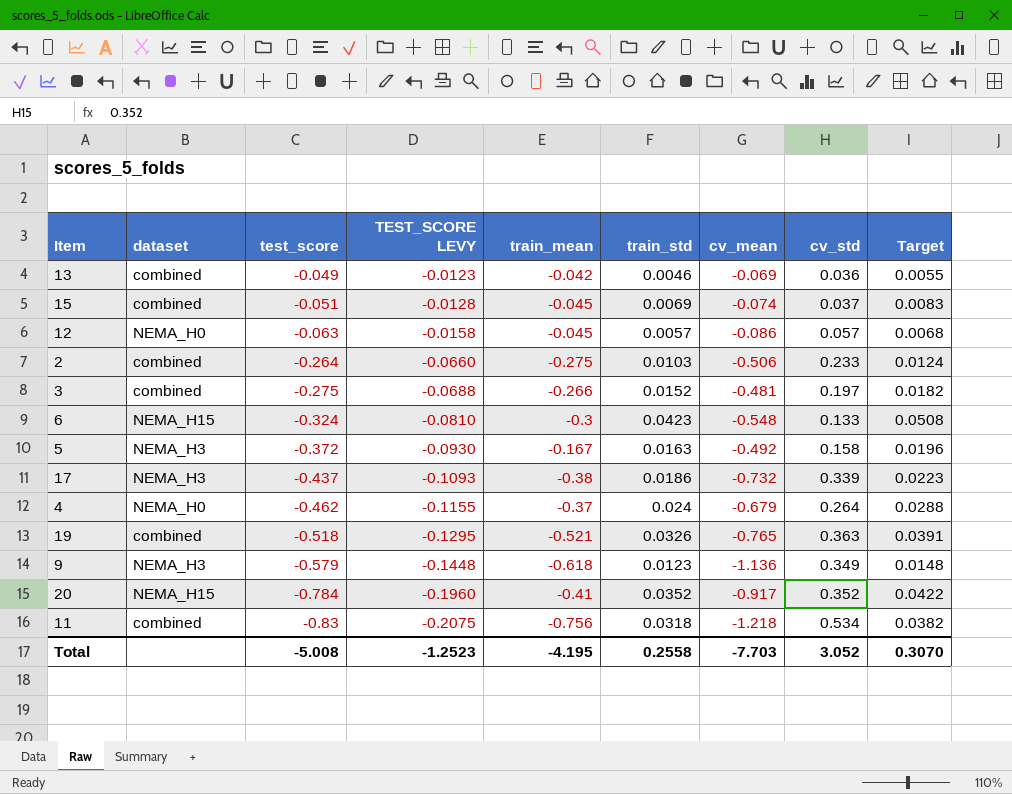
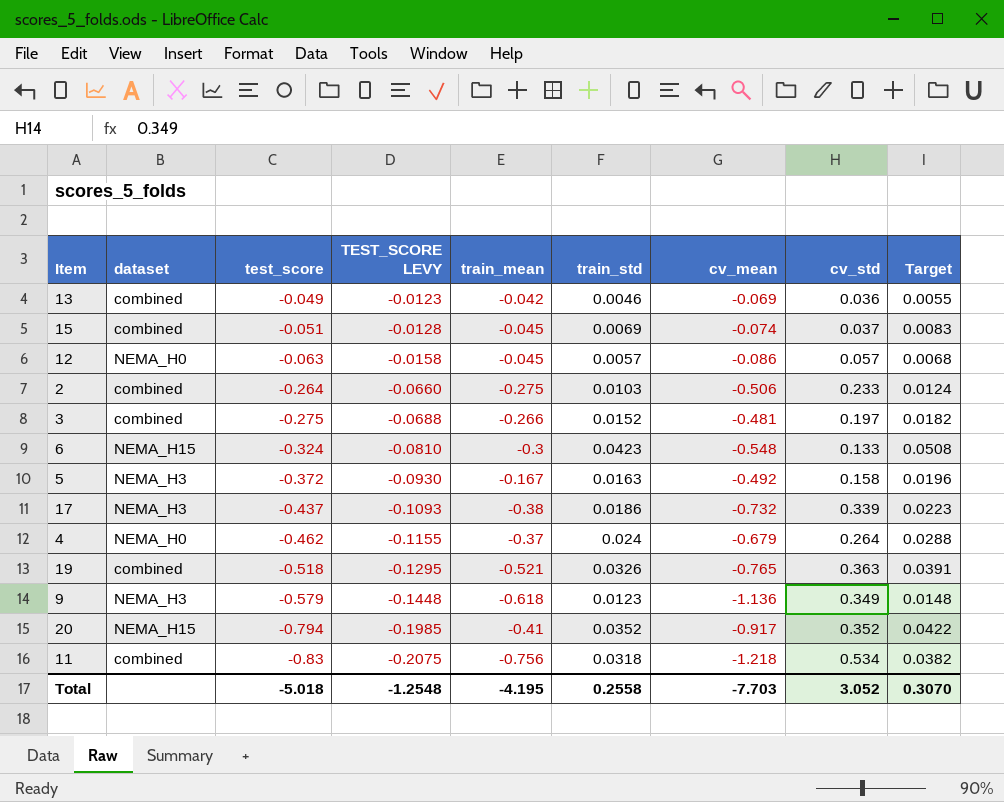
20 | test_score: -0.784 -> -0.794
20 | TEST_SCORE LEVY: -0.1960 -> -0.1985
Total | test_score: -5.008 -> -5.018
Total | TEST_SCORE LEVY: -1.2523 -> -1.2548

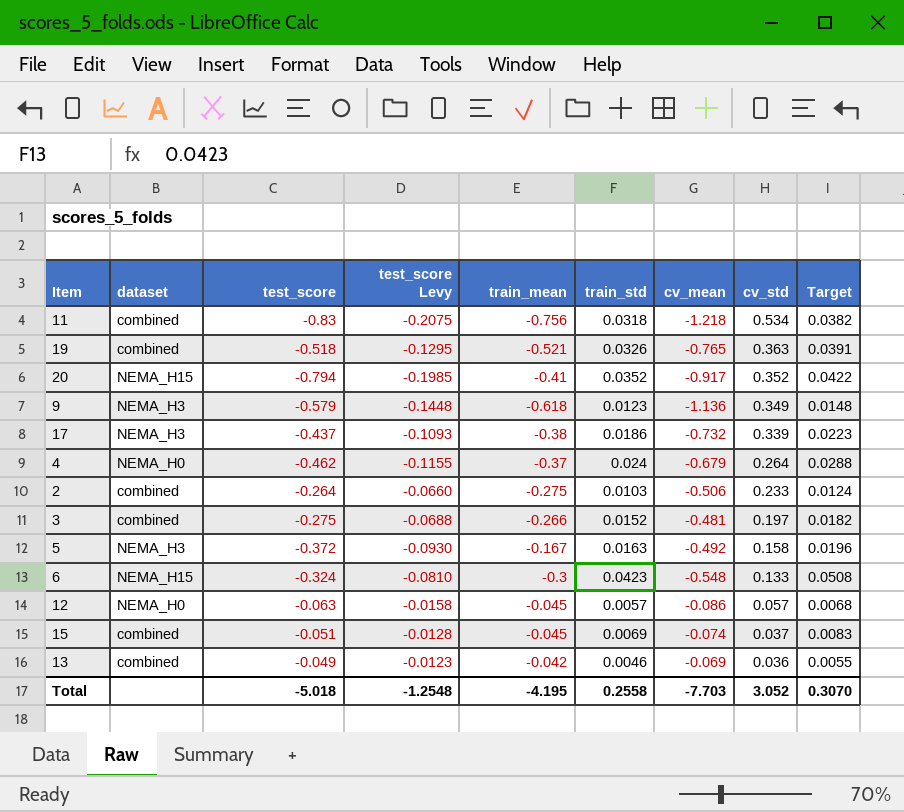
row order: test_score descending -> cv_std descending
column name: TEST_SCORE LEVY -> test_score Levy

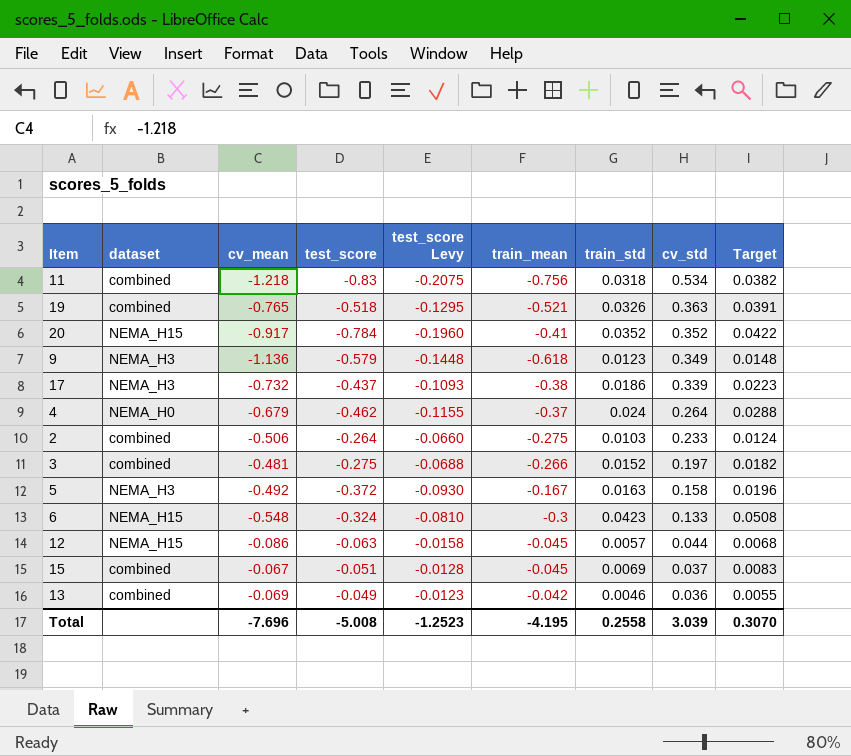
column cv_mean | position: 7 -> 3
20 | test_score: -0.794 -> -0.784
20 | test_score Levy: -0.1985 -> -0.1960
12 | dataset: NEMA_H0 -> NEMA_H15
12 | cv_std: 0.057 -> 0.044
15 | cv_mean: -0.074 -> -0.067
Total | cv_mean: -7.703 -> -7.696
Total | test_score: -5.018 -> -5.008
Total | test_score Levy: -1.2548 -> -1.2523
Total | cv_std: 3.052 -> 3.039

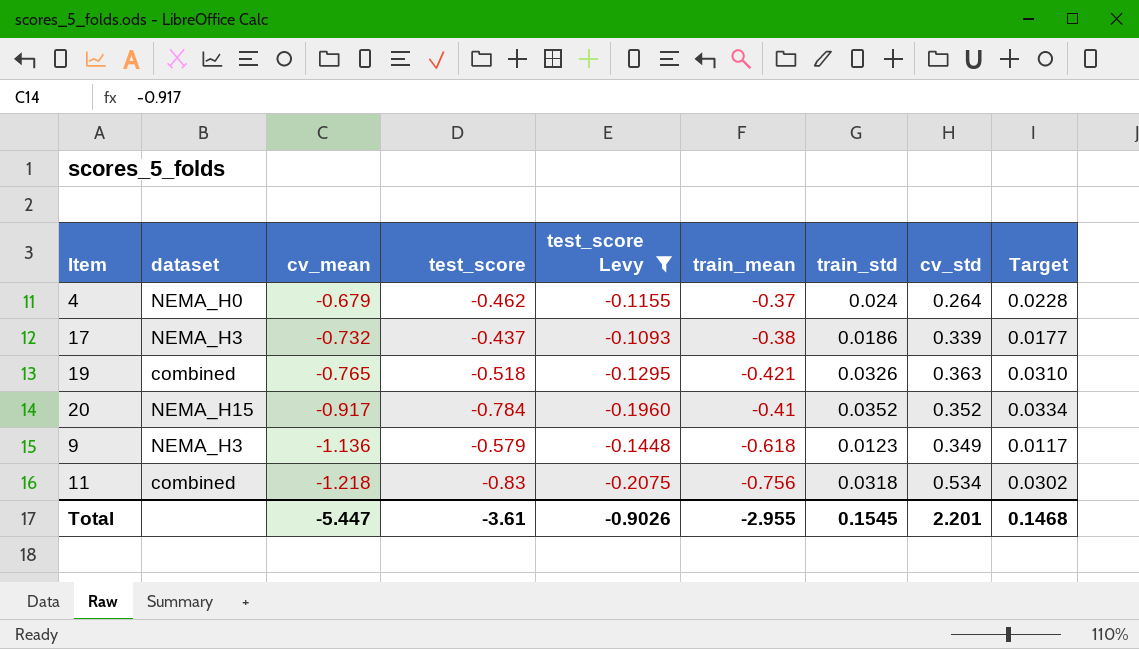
filter: none -> test_score Levy <= -0.1093
row order: cv_std descending -> cv_mean descending
column Target | formula: [train_std] * 1.2 -> [train_std] * 0.95
19 | train_mean: -0.521 -> -0.421
Total | cv_mean: -7.696 -> -5.447
Total | test_score: -5.008 -> -3.61
Total | test_score Levy: -1.2523 -> -0.9026
Total | train_mean: -4.195 -> -2.955
Total | train_std: 0.2558 -> 0.1545
Total | cv_std: 3.039 -> 2.201
Total | Target: 0.3070 -> 0.1468

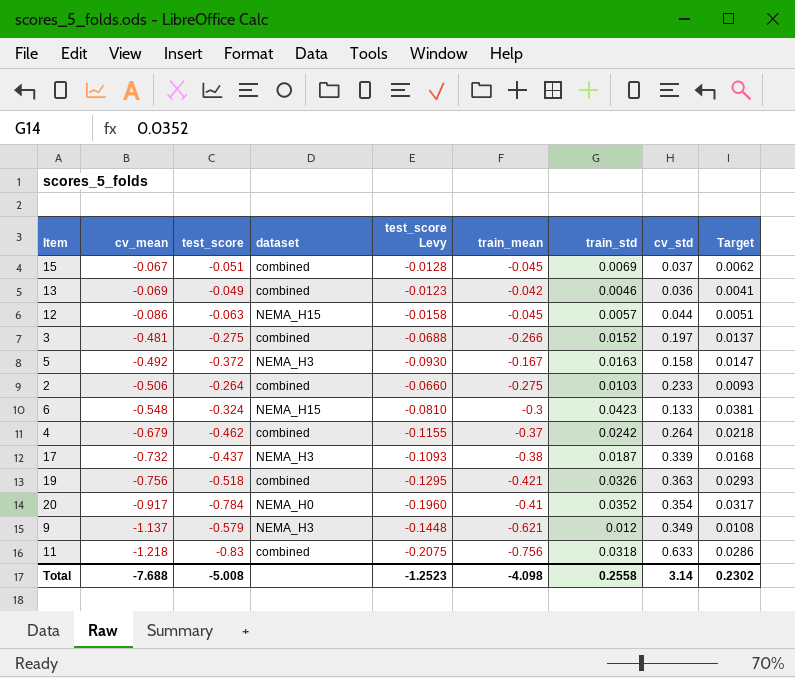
filter: test_score Levy <= -0.1093 -> none
column dataset | position: 2 -> 4
column Target | formula: [train_std] * 0.95 -> [train_std] * 0.9
4 | dataset: NEMA_H0 -> combined
4 | train_std: 0.024 -> 0.0242
17 | train_std: 0.0186 -> 0.0187
19 | cv_mean: -0.765 -> -0.756
20 | dataset: NEMA_H15 -> NEMA_H0
20 | cv_std: 0.352 -> 0.354
9 | cv_mean: -1.136 -> -1.137
9 | train_mean: -0.618 -> -0.621
9 | train_std: 0.0123 -> 0.012
11 | cv_std: 0.534 -> 0.633
Total | cv_mean: -5.447 -> -7.688
Total | test_score: -3.61 -> -5.008
Total | test_score Levy: -0.9026 -> -1.2523
Total | train_mean: -2.955 -> -4.098
Total | train_std: 0.1545 -> 0.2558
Total | cv_std: 2.201 -> 3.14
Total | Target: 0.1468 -> 0.2302

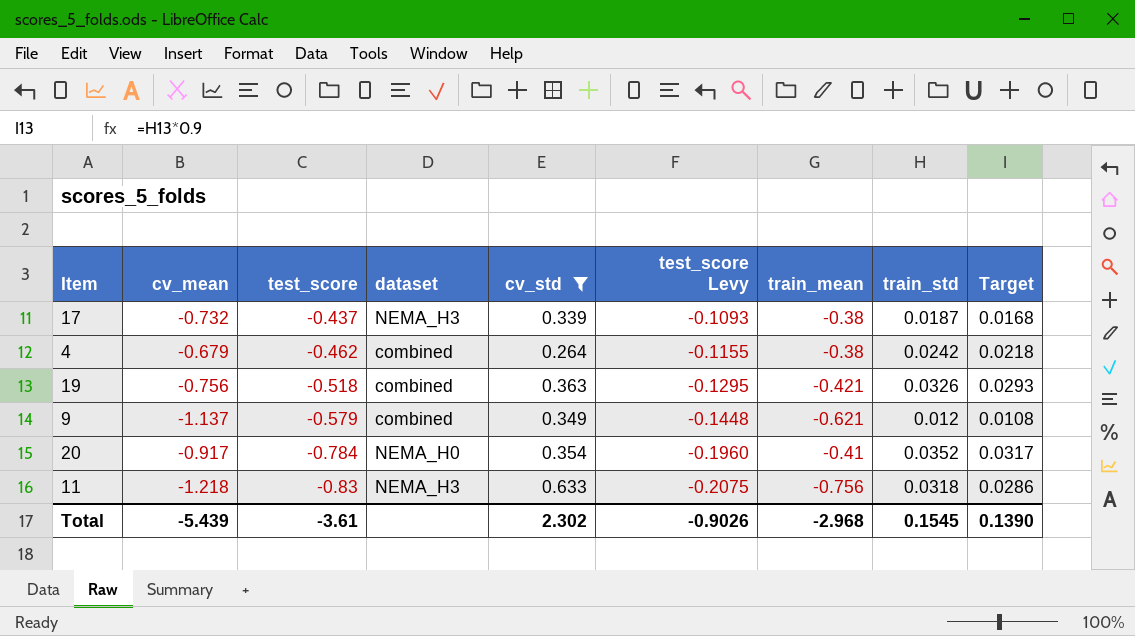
filter: none -> cv_std >= 0.264
row order: cv_mean descending -> test_score descending
column cv_std | position: 8 -> 5
4 | train_mean: -0.37 -> -0.38
9 | dataset: NEMA_H3 -> combined
11 | dataset: combined -> NEMA_H3
Total | cv_mean: -7.688 -> -5.439
Total | test_score: -5.008 -> -3.61
Total | cv_std: 3.14 -> 2.302
Total | test_score Levy: -1.2523 -> -0.9026
Total | train_mean: -4.098 -> -2.968
Total | train_std: 0.2558 -> 0.1545
Total | Target: 0.2302 -> 0.1390

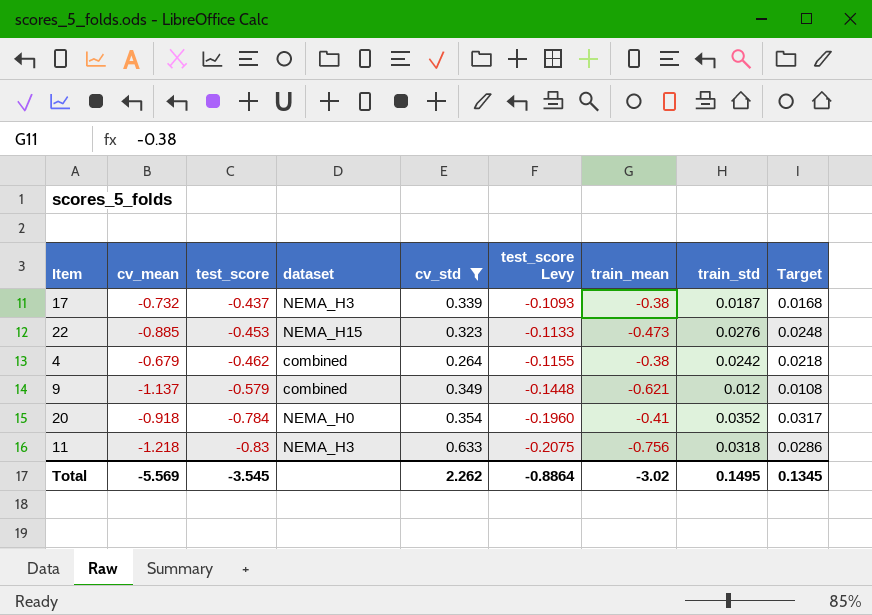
row 19: -0.756 | -0.518 | combined | 0.363 | -0.1295 | -0.421 | 0.0326 | 0.0293 -> none
row 22: none -> -0.885 | -0.453 | NEMA_H15 | 0.323 | -0.1133 | -0.473 | 0.0276 | 0.0248
20 | cv_mean: -0.917 -> -0.918
Total | cv_mean: -5.439 -> -5.569
Total | test_score: -3.61 -> -3.545
Total | cv_std: 2.302 -> 2.262
Total | test_score Levy: -0.9026 -> -0.8864
Total | train_mean: -2.968 -> -3.02
Total | train_std: 0.1545 -> 0.1495
Total | Target: 0.1390 -> 0.1345

